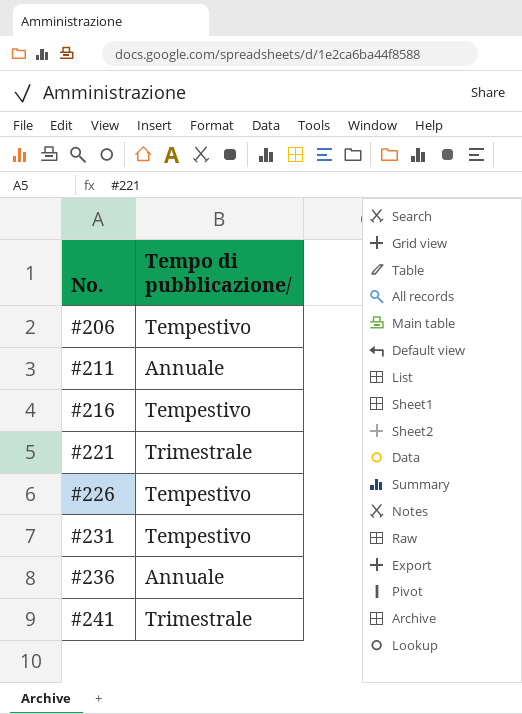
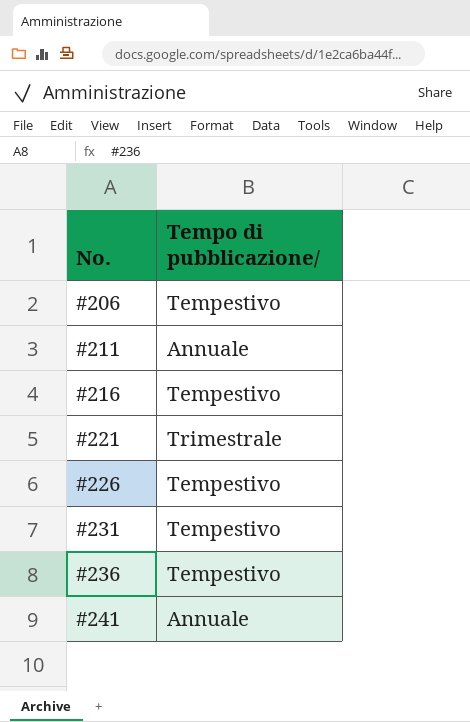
#236 | Tempo di pubblicazione/: Annuale -> Tempestivo
#241 | Tempo di pubblicazione/: Trimestrale -> Annuale

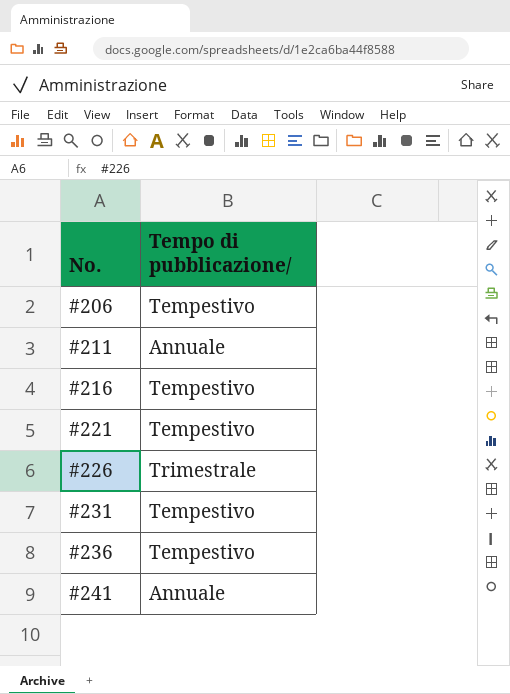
#221 | Tempo di pubblicazione/: Trimestrale -> Tempestivo
#226 | Tempo di pubblicazione/: Tempestivo -> Trimestrale

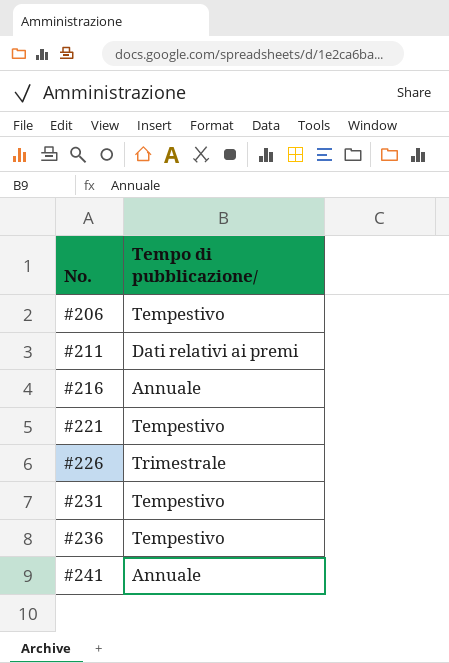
#211 | Tempo di pubblicazione/: Annuale -> Dati relativi ai premi
#216 | Tempo di pubblicazione/: Tempestivo -> Annuale

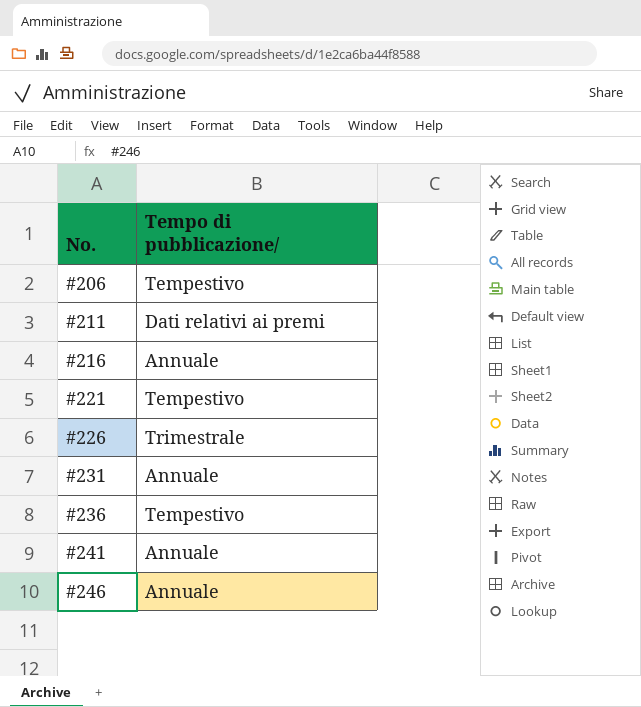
#231 | Tempo di pubblicazione/: Tempestivo -> Annuale
row #246: none -> Annuale

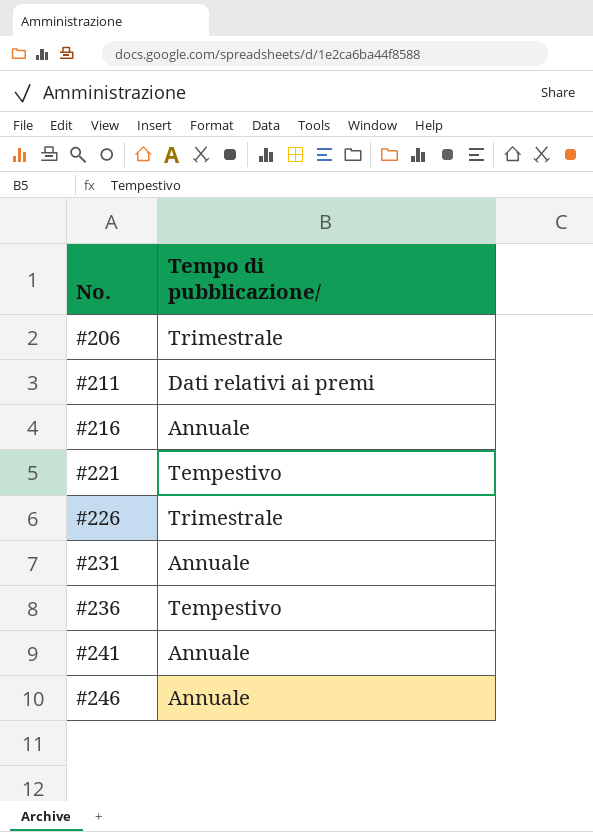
#206 | Tempo di pubblicazione/: Tempestivo -> Trimestrale

